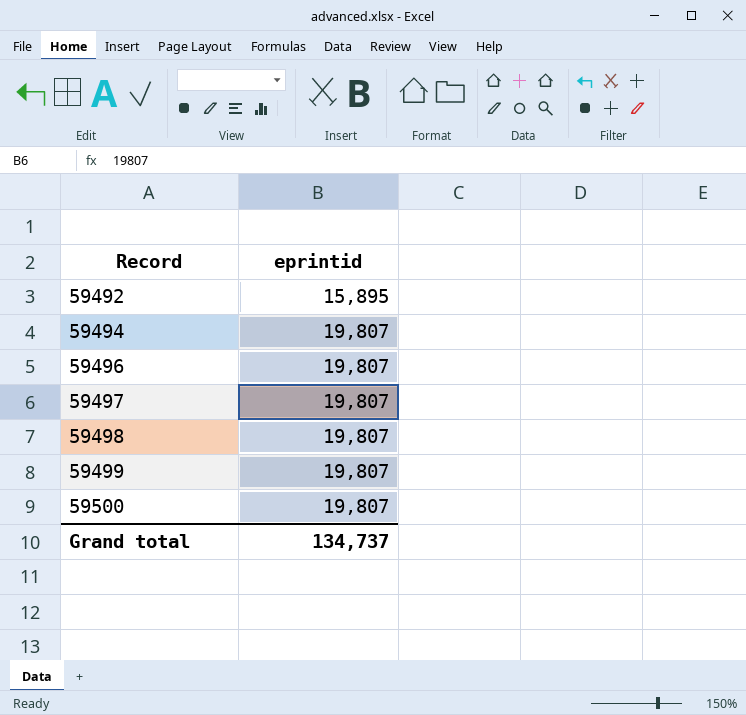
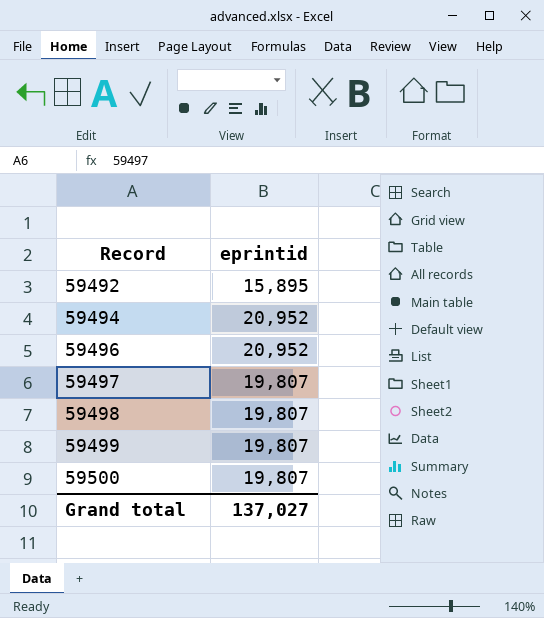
59494 | eprintid: 19,807 -> 20,952
59496 | eprintid: 19,807 -> 20,952
Grand total | eprintid: 134,737 -> 137,027

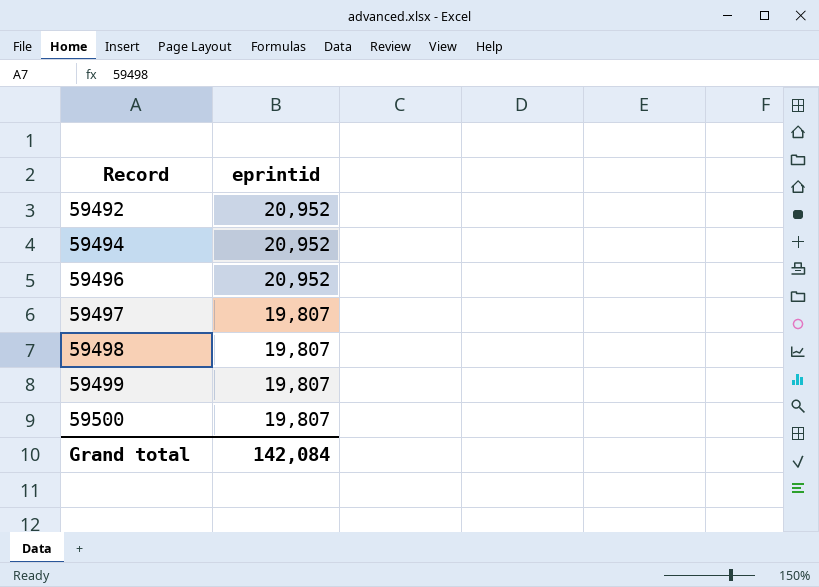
59492 | eprintid: 15,895 -> 20,952
Grand total | eprintid: 137,027 -> 142,084

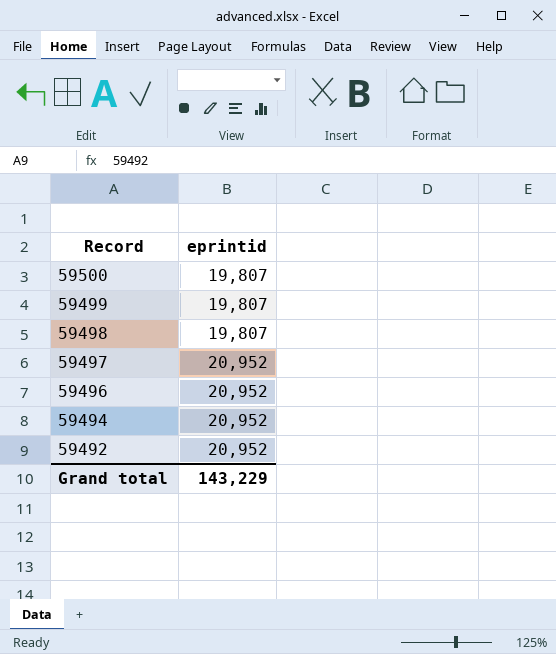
row order: Record ascending -> Record descending
59497 | eprintid: 19,807 -> 20,952
Grand total | eprintid: 142,084 -> 143,229

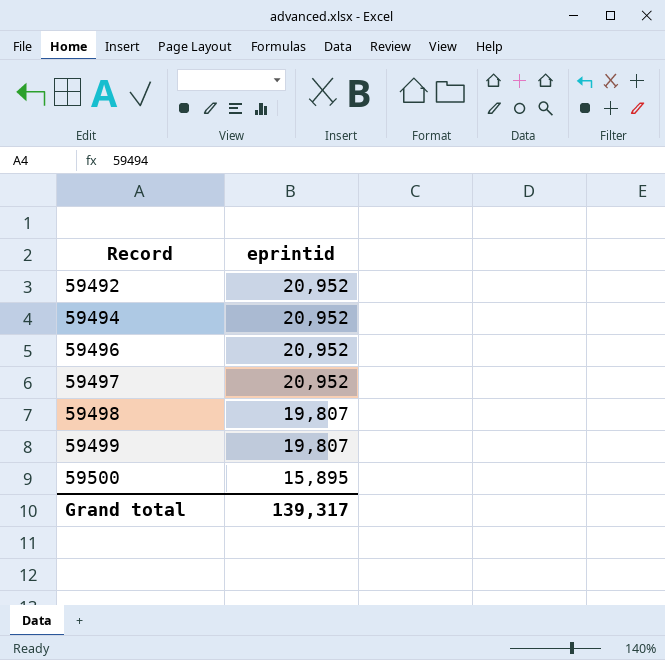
row order: Record descending -> Record ascending
59500 | eprintid: 19,807 -> 15,895
Grand total | eprintid: 143,229 -> 139,317

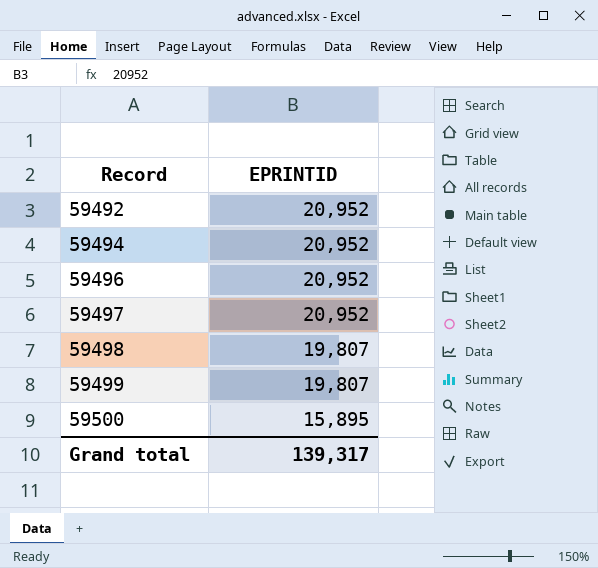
column name: eprintid -> EPRINTID

